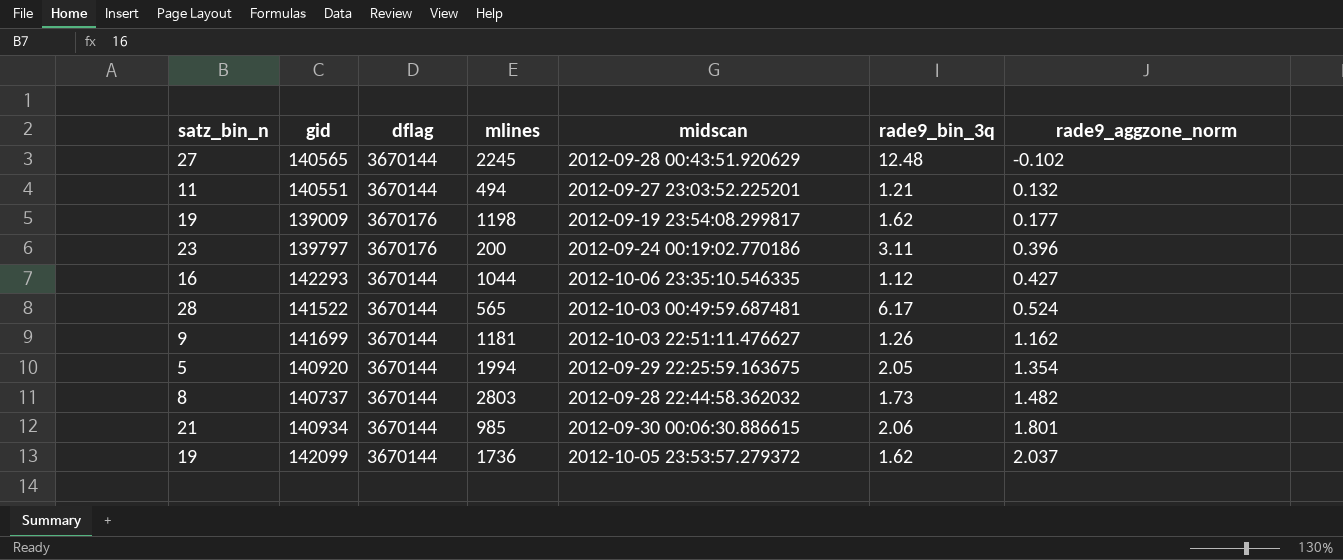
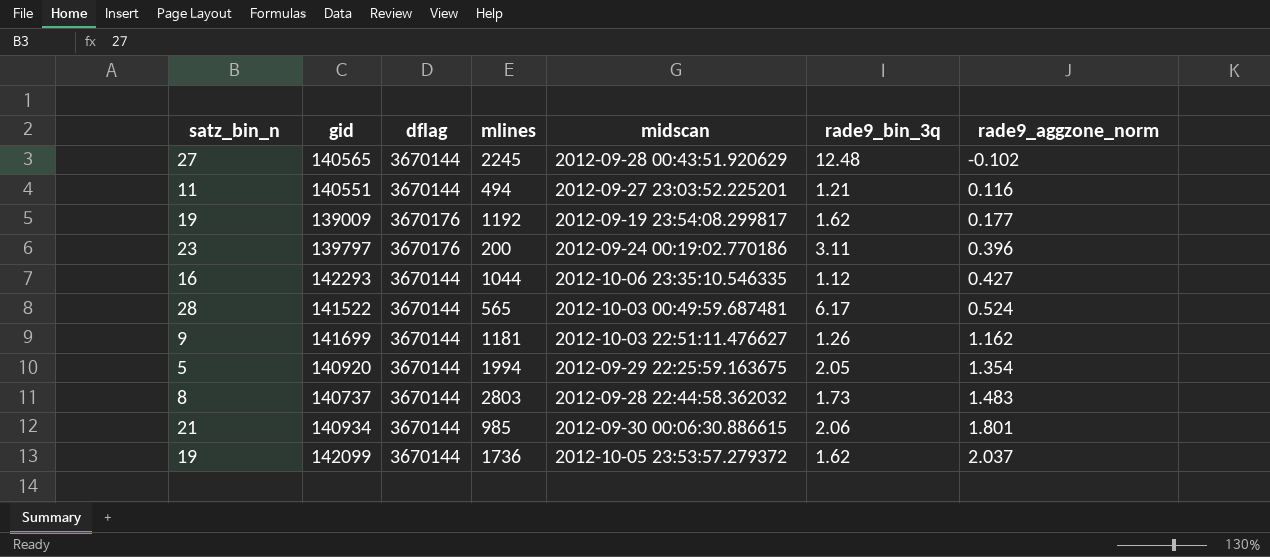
140551 | rade9_aggzone_norm: 0.132 -> 0.116
139009 | mlines: 1198 -> 1192
140737 | rade9_aggzone_norm: 1.482 -> 1.483

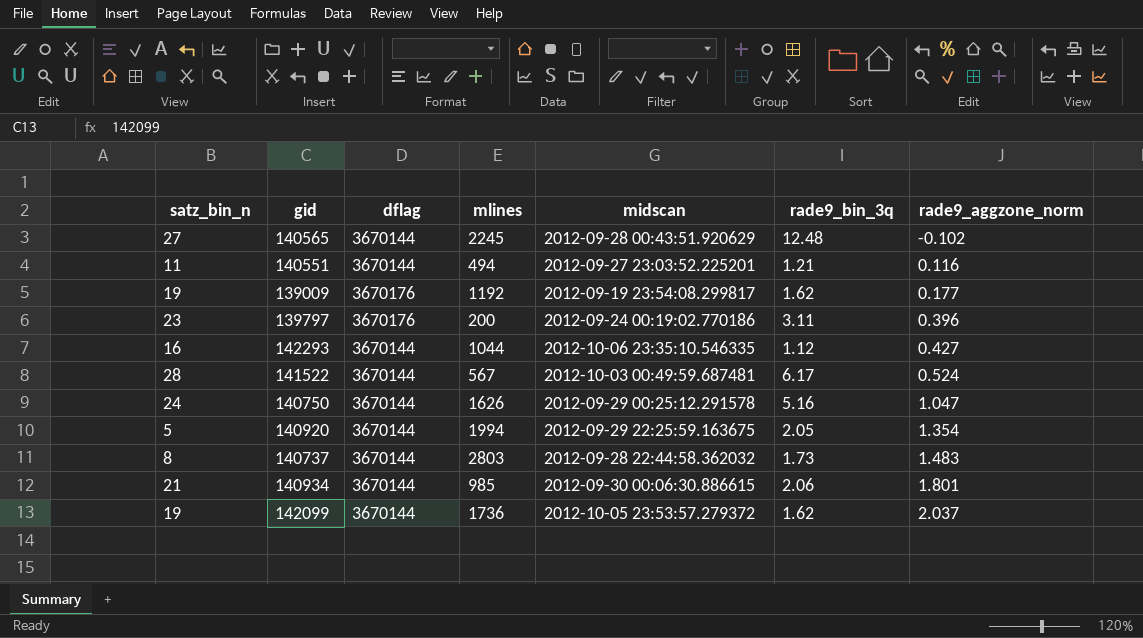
row 141699: 9 | 3670144 | 1181 | 2012-10-03 22:51:11.476627 | 1.26 | 1.162 -> none
141522 | mlines: 565 -> 567
row 140750: none -> 24 | 3670144 | 1626 | 2012-09-29 00:25:12.291578 | 5.16 | 1.047

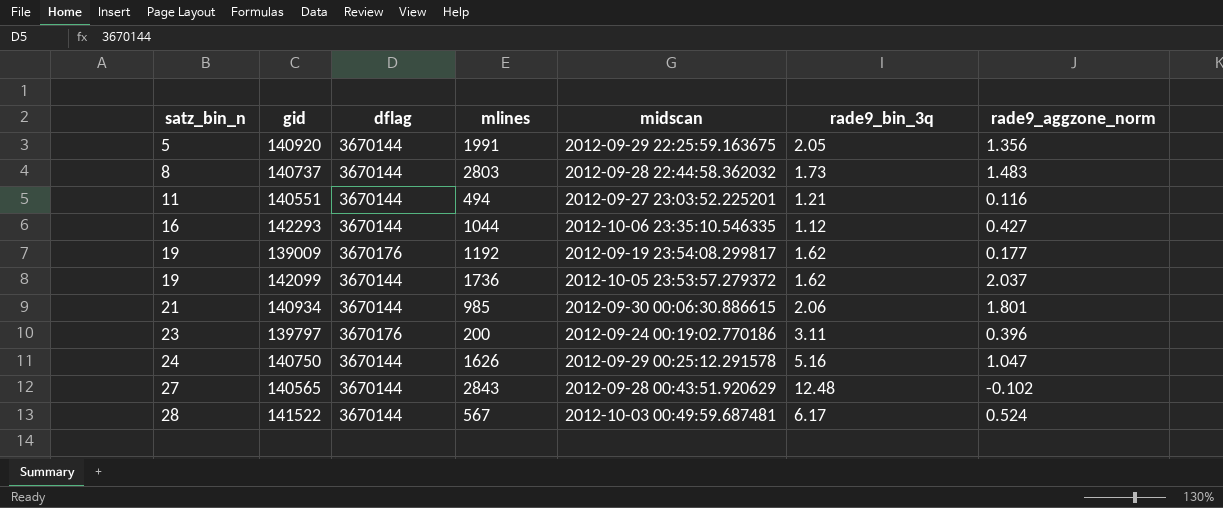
row order: rade9_aggzone_norm ascending -> satz_bin_n ascending
140920 | mlines: 1994 -> 1991
140920 | rade9_aggzone_norm: 1.354 -> 1.356
140565 | mlines: 2245 -> 2843

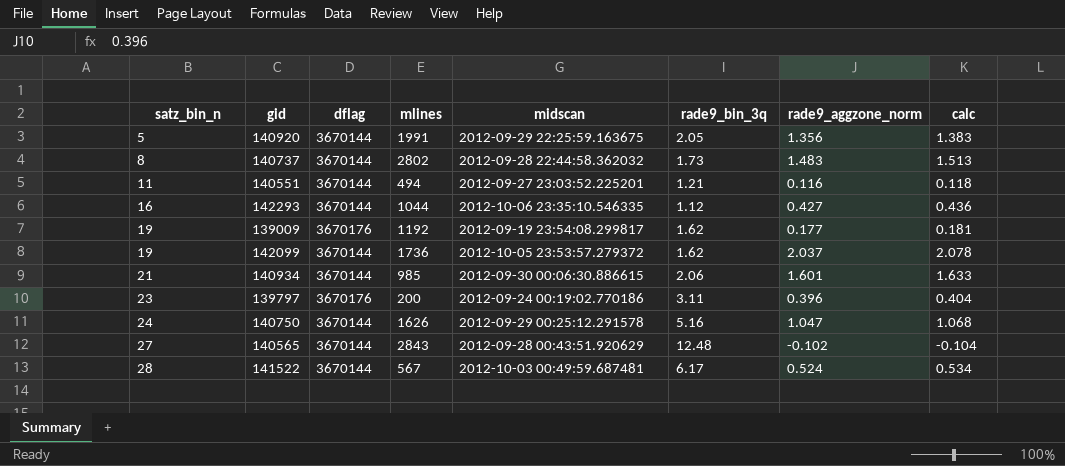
column calc | formula: none -> [rade9_aggzone_norm] * 1.02
140737 | mlines: 2803 -> 2802
140934 | rade9_aggzone_norm: 1.801 -> 1.601

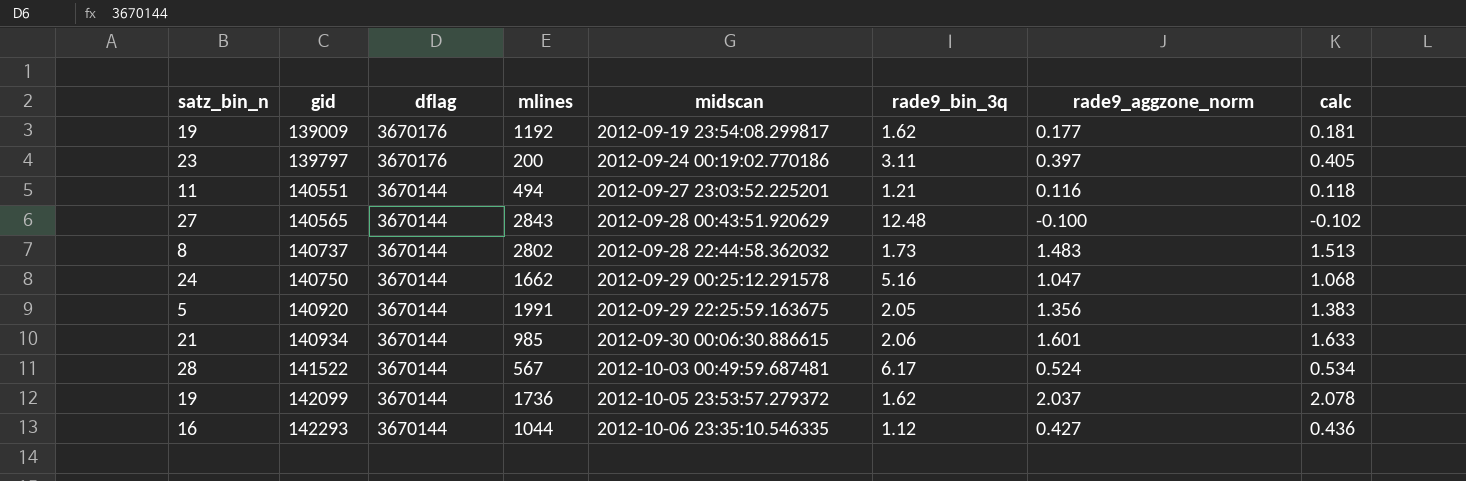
row order: satz_bin_n ascending -> gid ascending
139797 | rade9_aggzone_norm: 0.396 -> 0.397
139797 | calc: 0.404 -> 0.405
140565 | rade9_aggzone_norm: -0.102 -> -0.100
140565 | calc: -0.104 -> -0.102
140750 | mlines: 1626 -> 1662

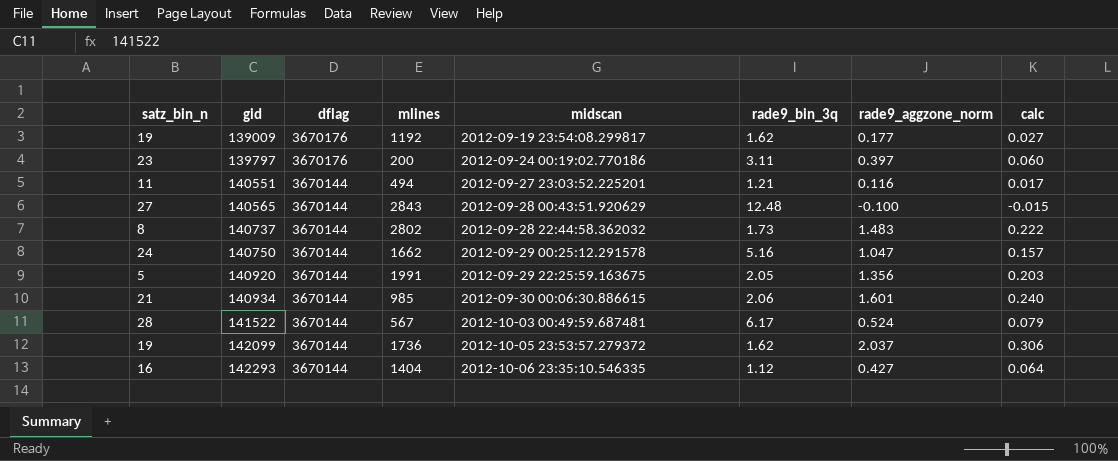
column calc | formula: [rade9_aggzone_norm] * 1.02 -> [rade9_aggzone_norm] * 0.15
142293 | mlines: 1044 -> 1404

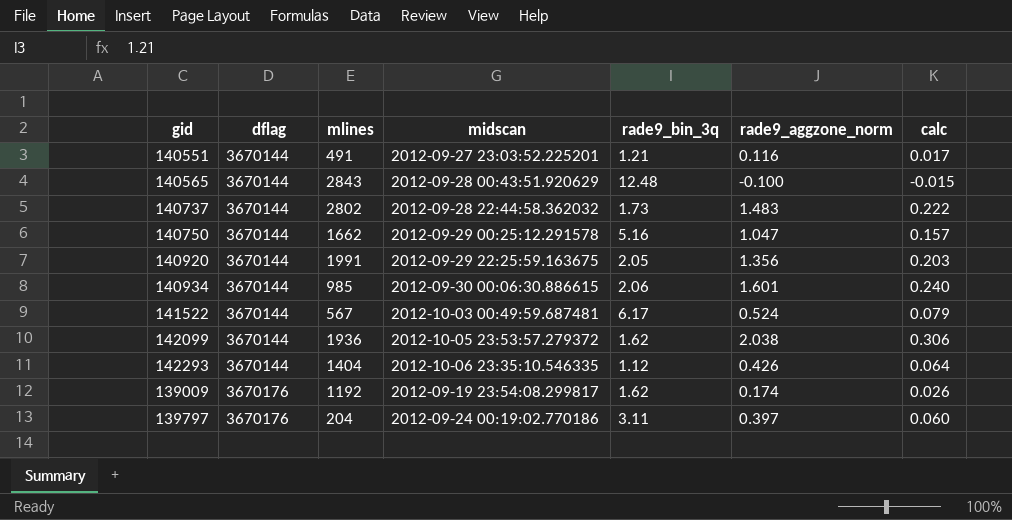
row order: gid ascending -> dflag ascending
column satz_bin_n | position: 1 -> none
140551 | mlines: 494 -> 491
142099 | mlines: 1736 -> 1936
142099 | rade9_aggzone_norm: 2.037 -> 2.038
142293 | rade9_aggzone_norm: 0.427 -> 0.426
139009 | rade9_aggzone_norm: 0.177 -> 0.174
139009 | calc: 0.027 -> 0.026
139797 | mlines: 200 -> 204

